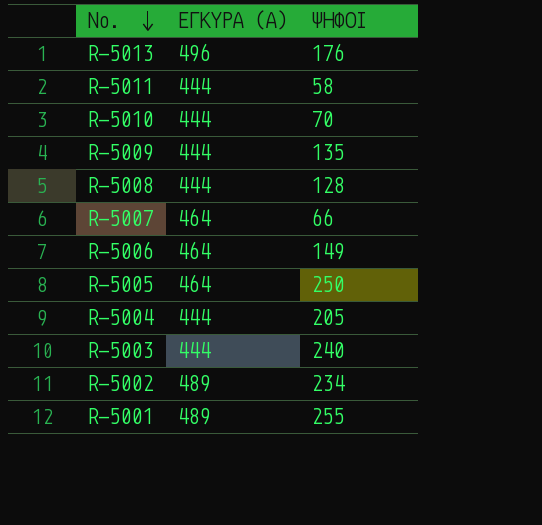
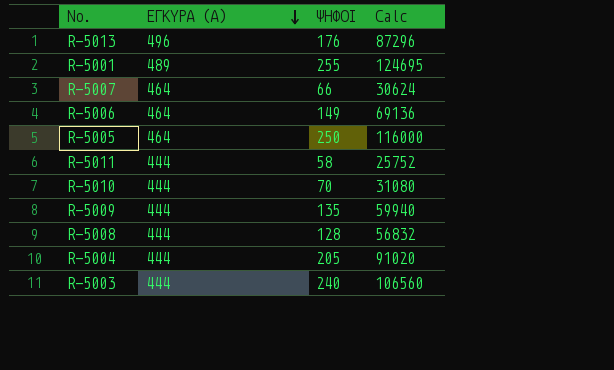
row order: No. descending -> ΕΓΚΥΡΑ (Α) descending
column Calc | formula: none -> [ΕΓΚΥΡΑ (Α)] * [ΨΗΦΟΙ]
row R-5002: 489 | 234 -> none

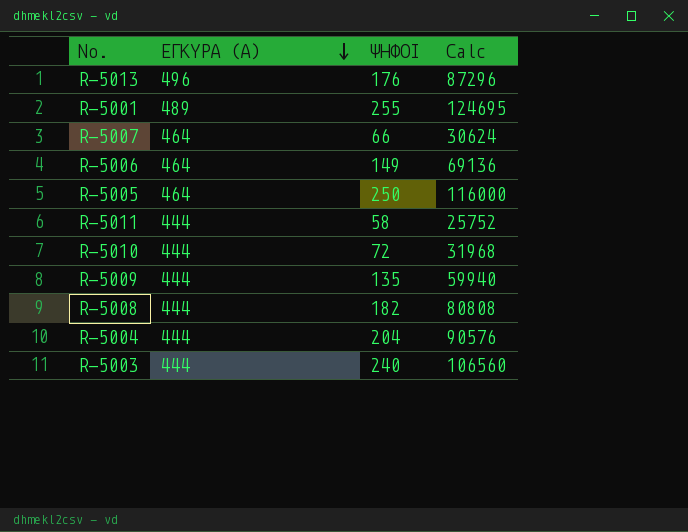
R-5010 | ΨΗΦΟΙ: 70 -> 72
R-5010 | Calc: 31080 -> 31968
R-5008 | ΨΗΦΟΙ: 128 -> 182
R-5008 | Calc: 56832 -> 80808
R-5004 | ΨΗΦΟΙ: 205 -> 204
R-5004 | Calc: 91020 -> 90576

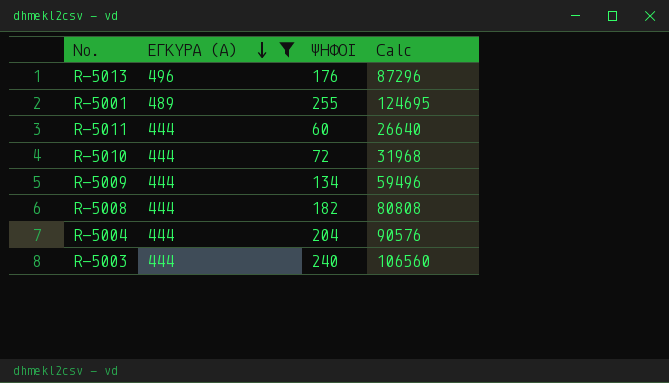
filter: none -> ΕΓΚΥΡΑ (Α) != 464
R-5011 | ΨΗΦΟΙ: 58 -> 60
R-5011 | Calc: 25752 -> 26640
R-5009 | ΨΗΦΟΙ: 135 -> 134
R-5009 | Calc: 59940 -> 59496

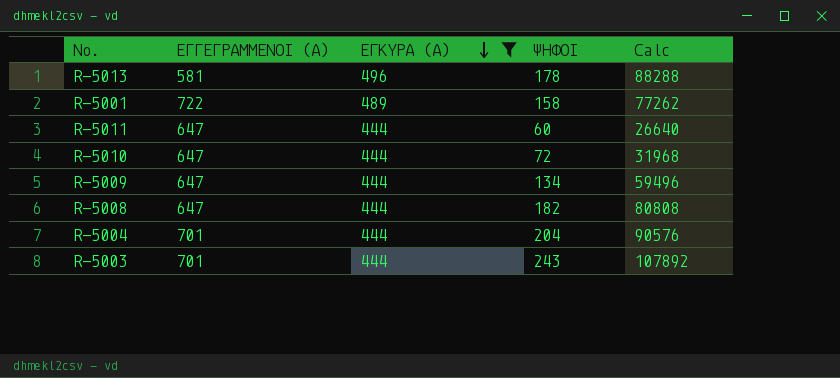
column ΕΓΓΕΓΡΑΜΜΕΝΟΙ (Α) | position: none -> 2
R-5013 | ΨΗΦΟΙ: 176 -> 178
R-5013 | Calc: 87296 -> 88288
R-5001 | ΨΗΦΟΙ: 255 -> 158
R-5001 | Calc: 124695 -> 77262
R-5003 | ΨΗΦΟΙ: 240 -> 243
R-5003 | Calc: 106560 -> 107892

